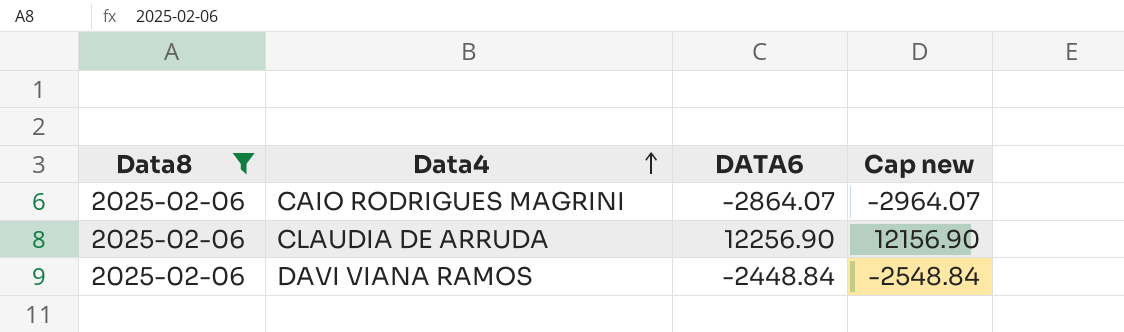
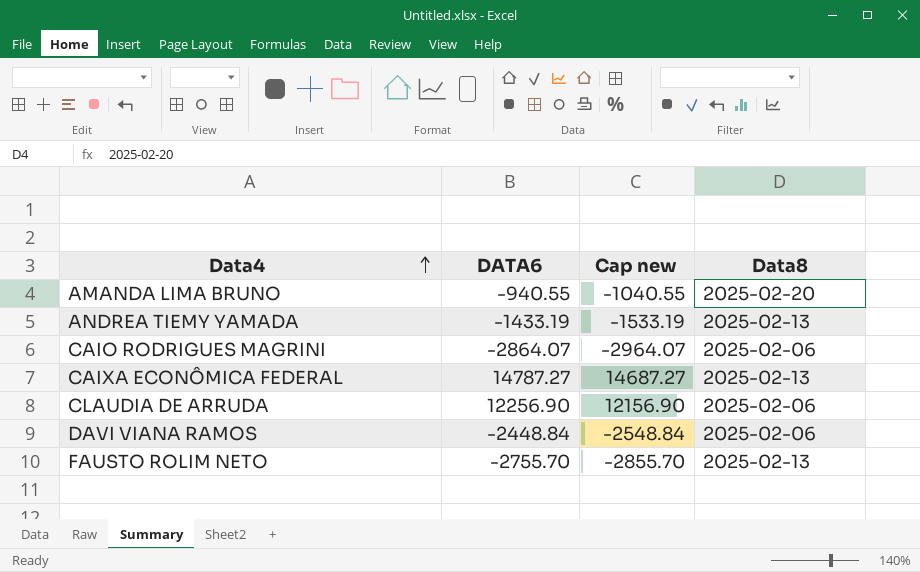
filter: Data8 = 2025-02-06 -> none
column Data8 | position: 1 -> 4

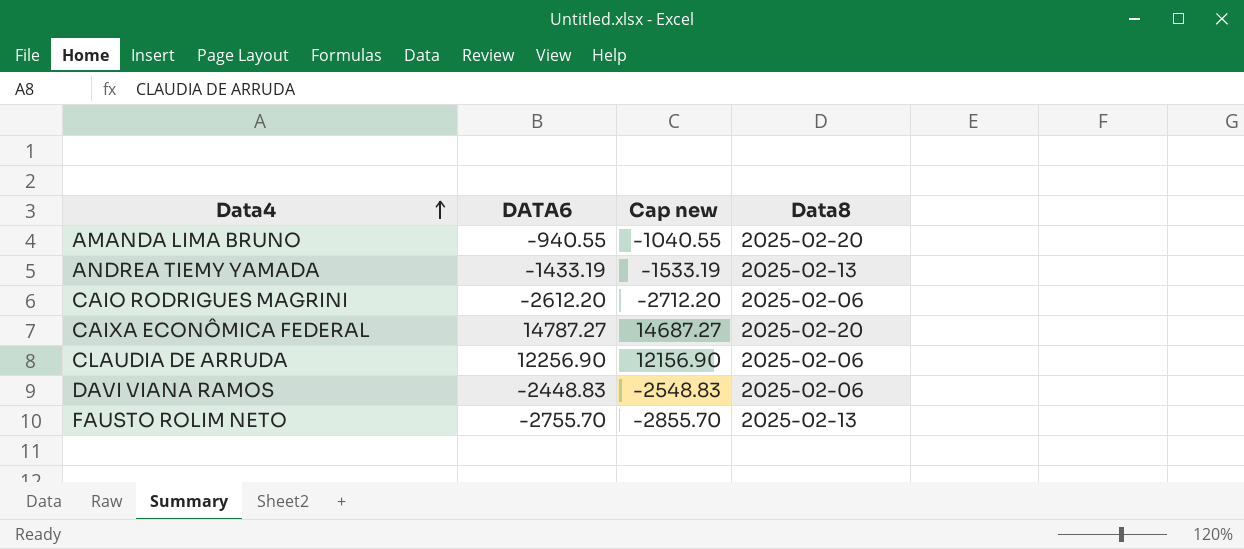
CAIO RODRIGUES MAGRINI | DATA6: -2864.07 -> -2612.20
CAIO RODRIGUES MAGRINI | Cap new: -2964.07 -> -2712.20
CAIXA ECONÔMICA FEDERAL | Data8: 2025-02-13 -> 2025-02-20
DAVI VIANA RAMOS | DATA6: -2448.84 -> -2448.83
DAVI VIANA RAMOS | Cap new: -2548.84 -> -2548.83

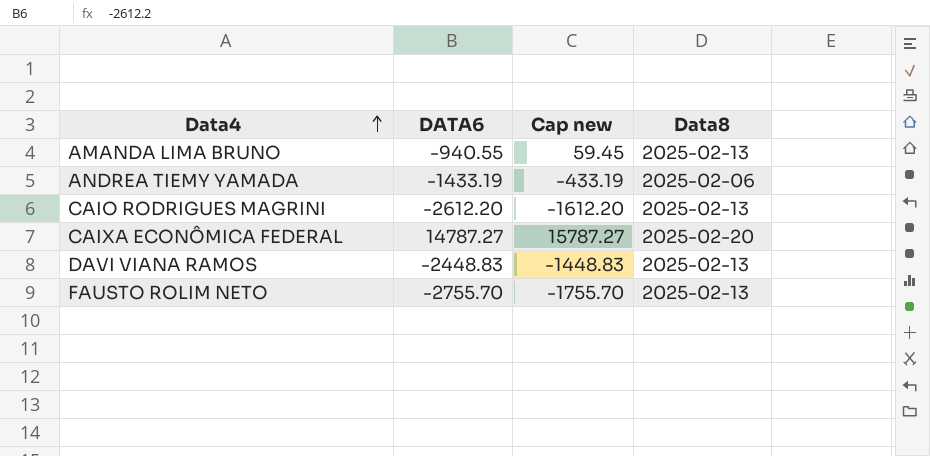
column Cap new | formula: [DATA6] - 100 -> [DATA6] + 1000
row CLAUDIA DE ARRUDA: 12256.90 | 12156.90 | 2025-02-06 -> none
AMANDA LIMA BRUNO | Data8: 2025-02-20 -> 2025-02-13
ANDREA TIEMY YAMADA | Data8: 2025-02-13 -> 2025-02-06
CAIO RODRIGUES MAGRINI | Data8: 2025-02-06 -> 2025-02-13
DAVI VIANA RAMOS | Data8: 2025-02-06 -> 2025-02-13

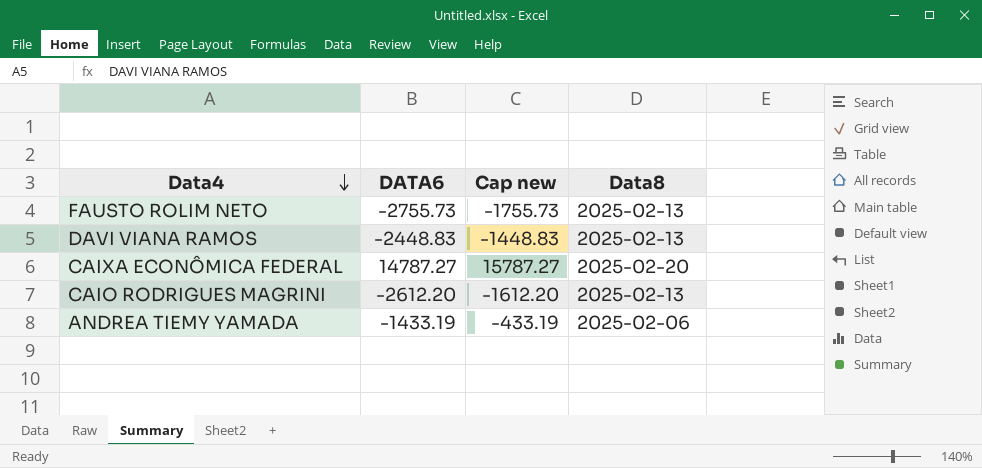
row order: Data4 ascending -> Data4 descending
row AMANDA LIMA BRUNO: -940.55 | 59.45 | 2025-02-13 -> none
FAUSTO ROLIM NETO | DATA6: -2755.70 -> -2755.73
FAUSTO ROLIM NETO | Cap new: -1755.70 -> -1755.73

